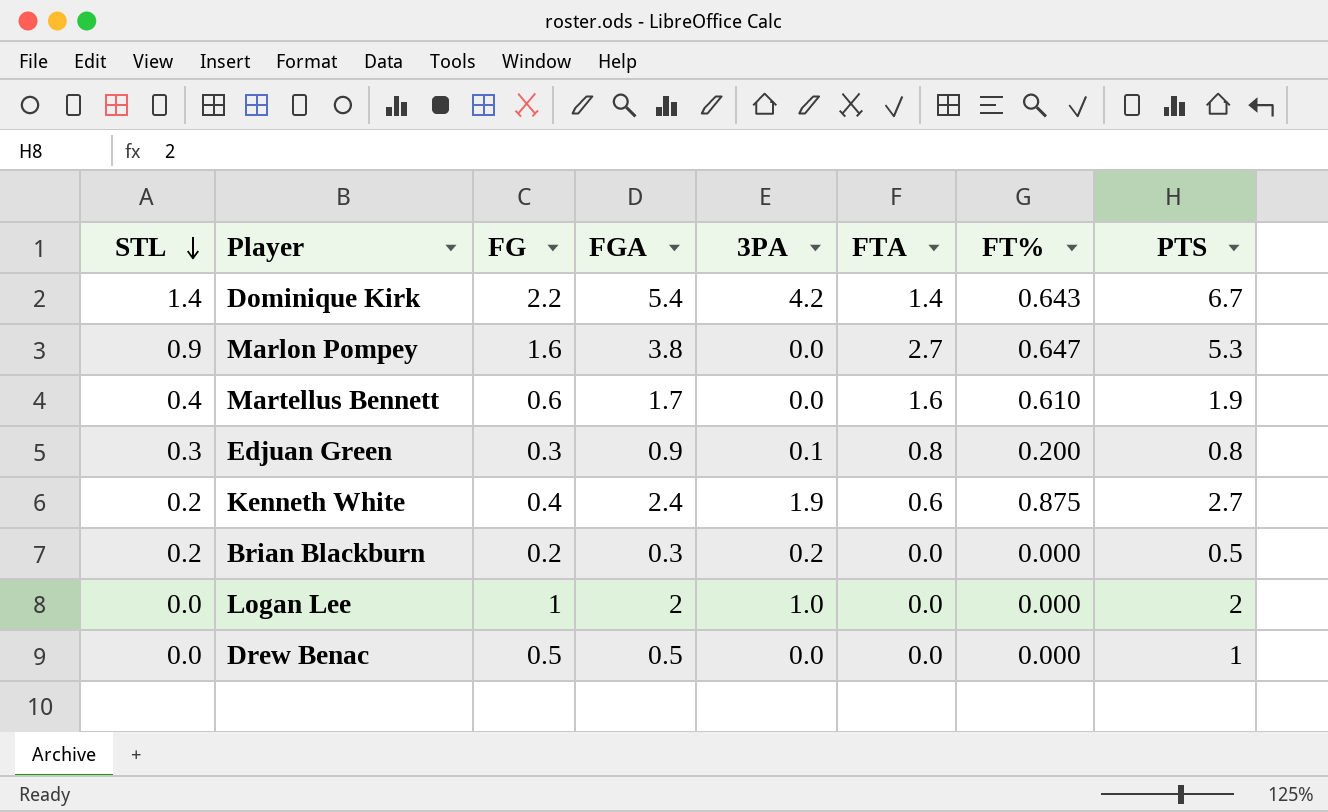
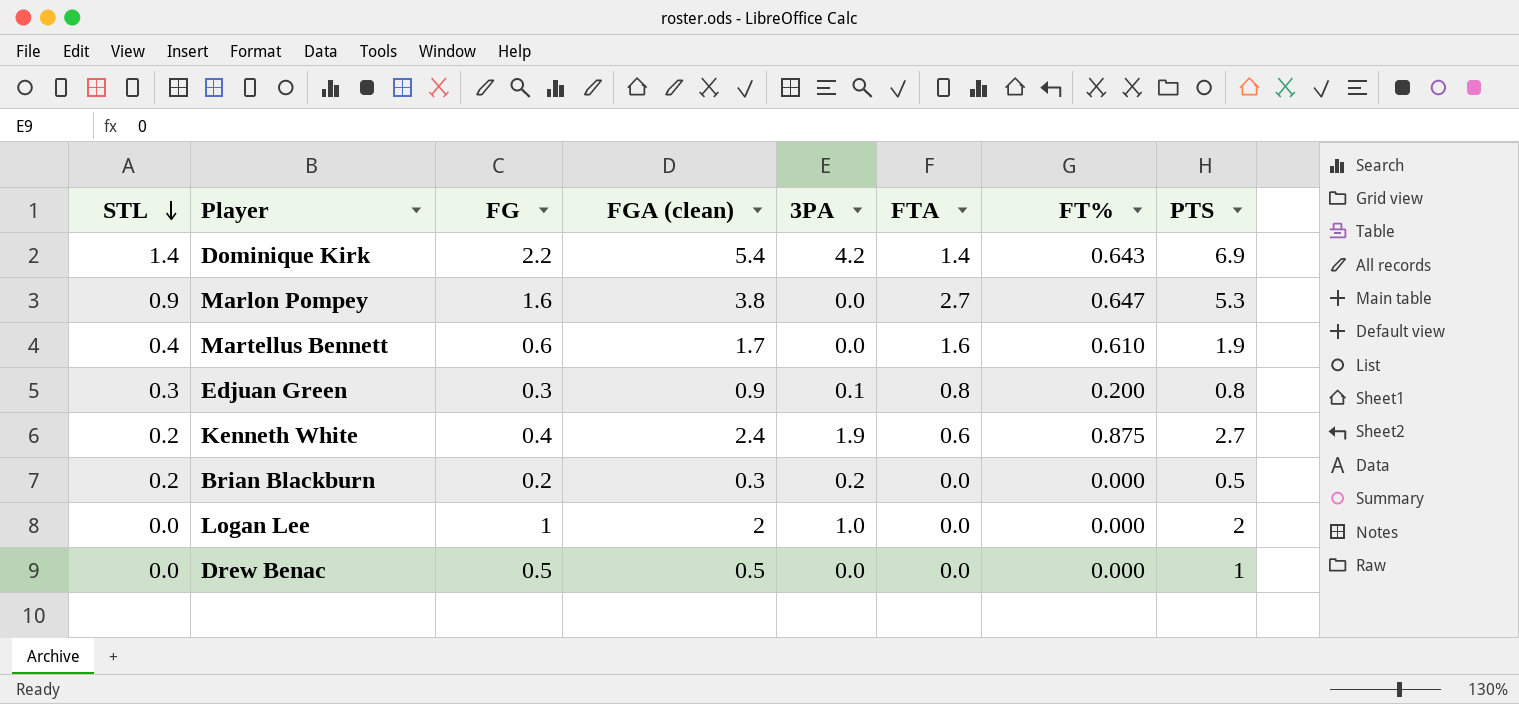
column name: FGA -> FGA (clean)
Dominique Kirk | PTS: 6.7 -> 6.9

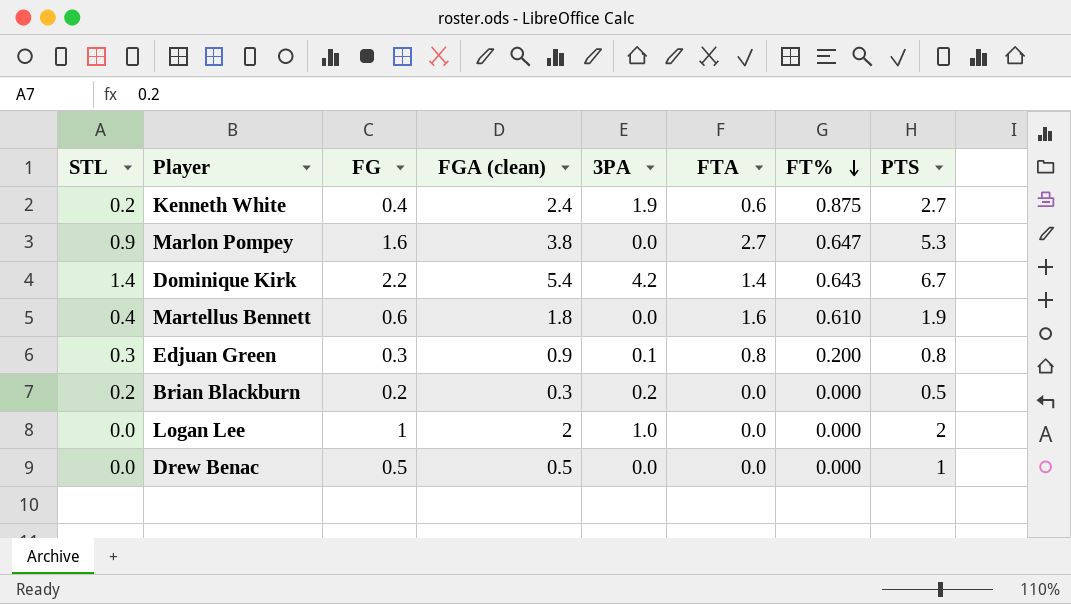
row order: STL descending -> FT% descending
Dominique Kirk | PTS: 6.9 -> 6.7
Martellus Bennett | FGA (clean): 1.7 -> 1.8

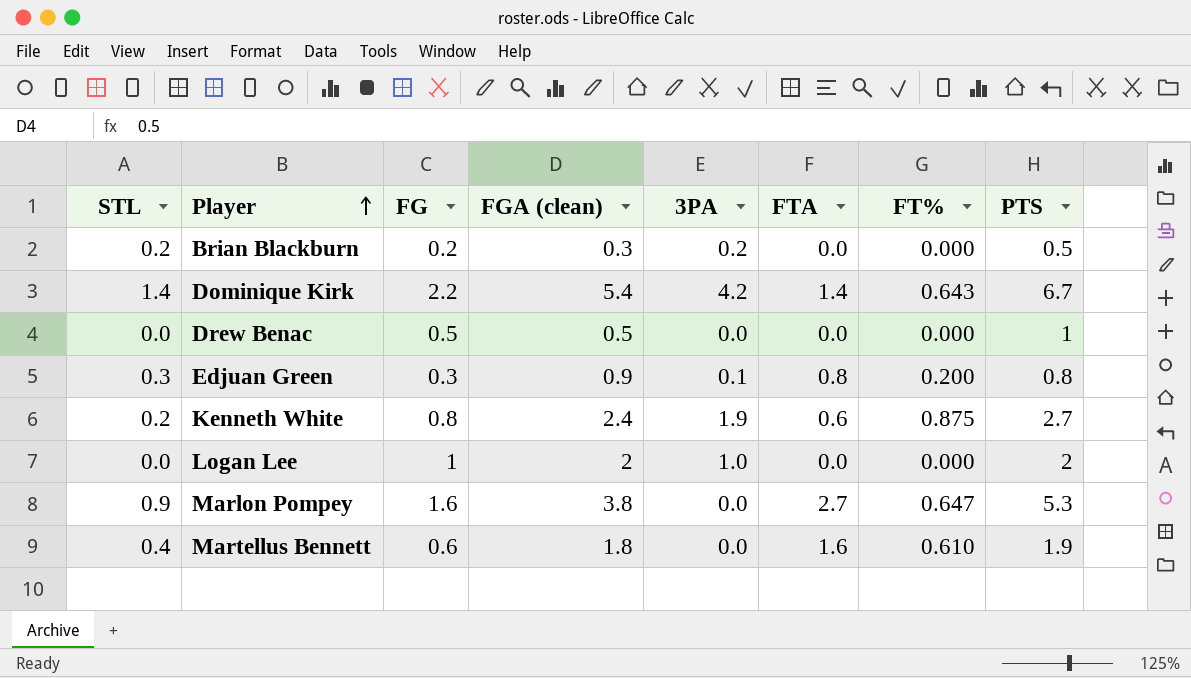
row order: FT% descending -> Player ascending
Kenneth White | FG: 0.4 -> 0.8

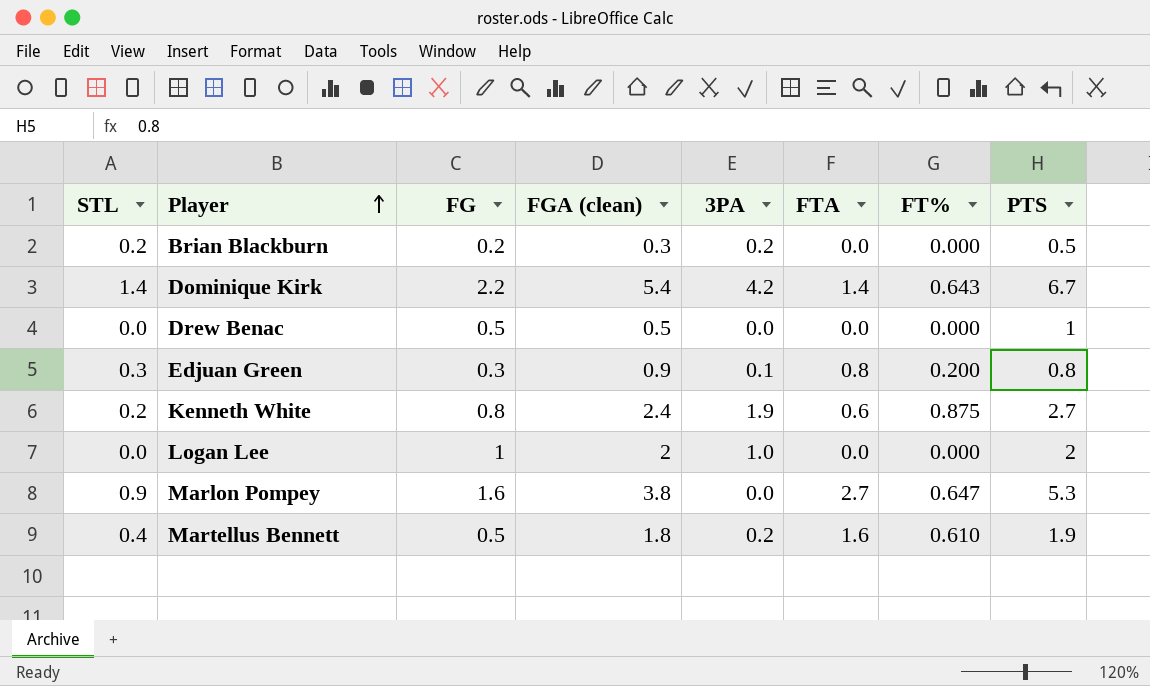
Martellus Bennett | FG: 0.6 -> 0.5
Martellus Bennett | 3PA: 0.0 -> 0.2

